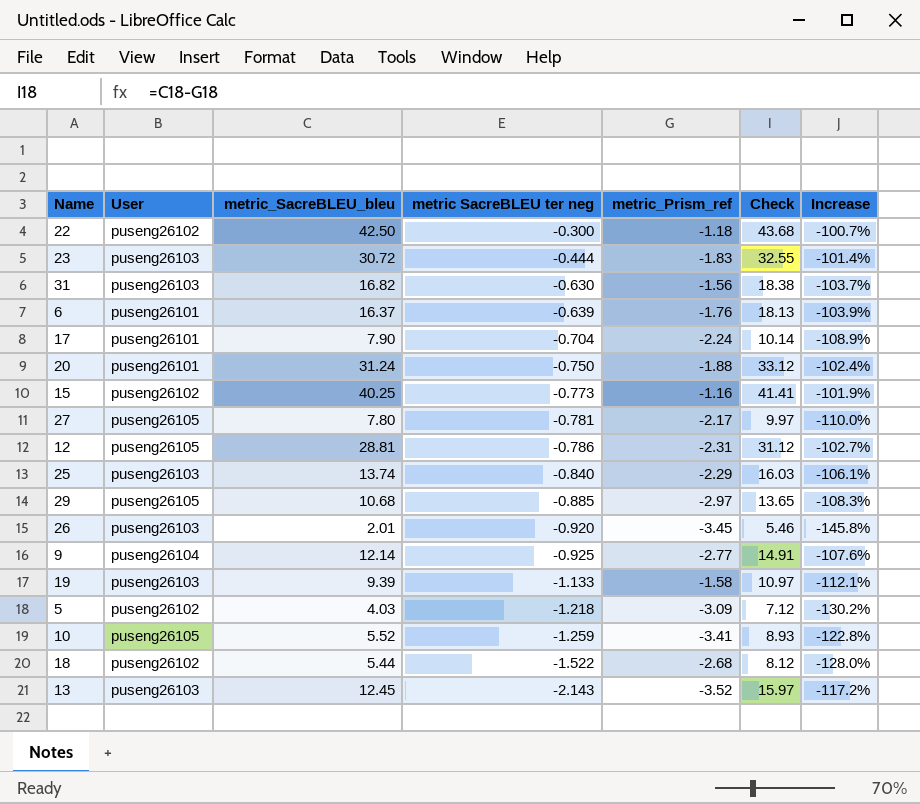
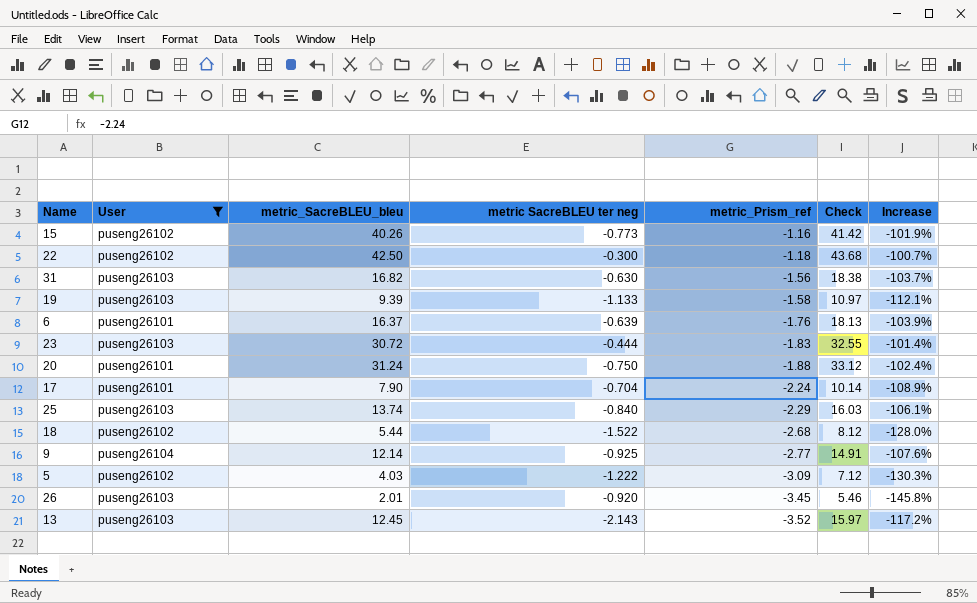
filter: none -> User != puseng26105
row order: metric SacreBLEU ter neg descending -> metric_Prism_ref descending
15 | metric_SacreBLEU_bleu: 40.25 -> 40.26
15 | Check: 41.41 -> 41.42
5 | metric SacreBLEU ter neg: -1.218 -> -1.222
5 | Increase: -130.2% -> -130.3%

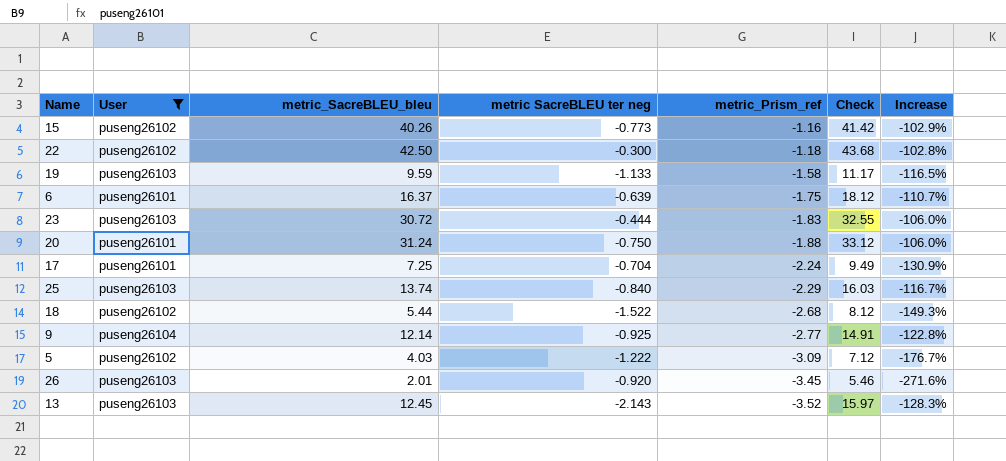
column Increase | formula: ([metric SacreBLEU ter neg] - [metric_SacreBLEU_bleu]) / [metric_SacreBLEU_bleu] -> ([metric_Prism_ref] - [metric_SacreBLEU_bleu]) / [metric_SacreBLEU_bleu]
row 31: puseng26103 | 16.82 | -0.630 | -1.56 | 18.38 | -103.7% -> none
19 | metric_SacreBLEU_bleu: 9.39 -> 9.59
19 | Check: 10.97 -> 11.17
6 | metric_Prism_ref: -1.76 -> -1.75
6 | Check: 18.13 -> 18.12
17 | metric_SacreBLEU_bleu: 7.90 -> 7.25
17 | Check: 10.14 -> 9.49

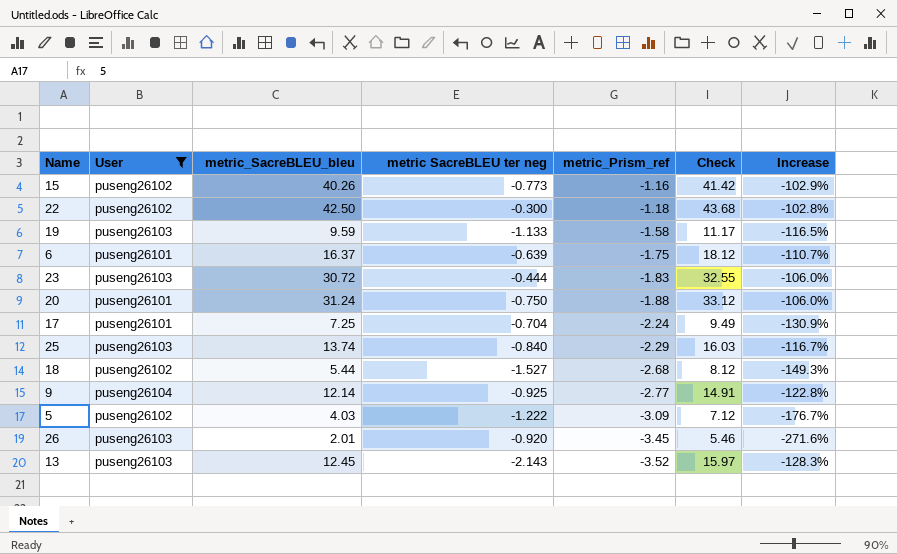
18 | metric SacreBLEU ter neg: -1.522 -> -1.527

